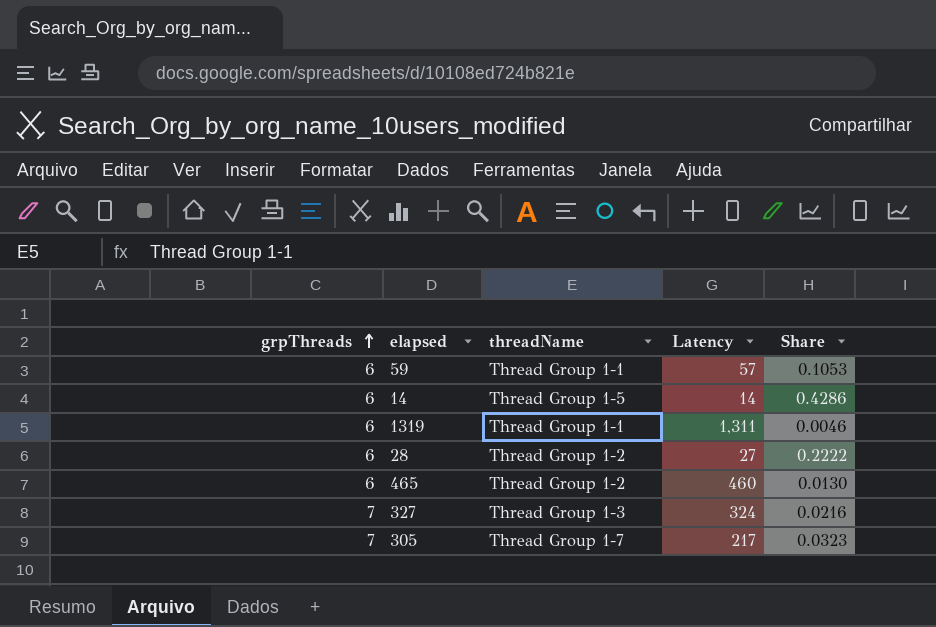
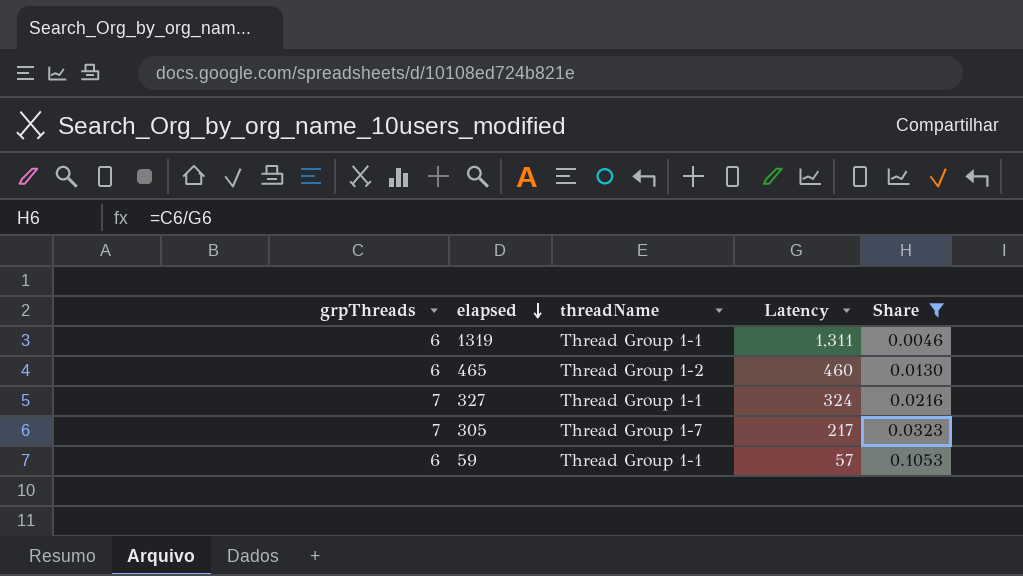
filter: none -> Share <= 0.1053
row order: grpThreads ascending -> elapsed descending
327 | threadName: Thread Group 1-3 -> Thread Group 1-1

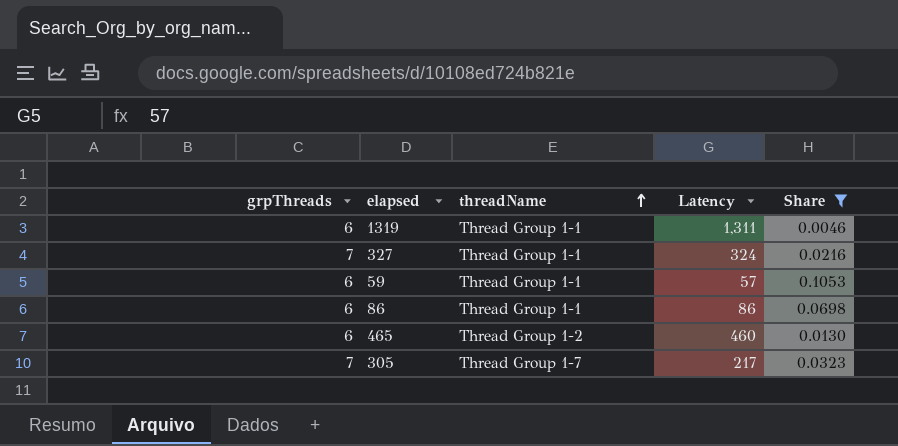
row order: elapsed descending -> threadName ascending
row 86: none -> 6 | Thread Group 1-1 | 86 | 0.0698

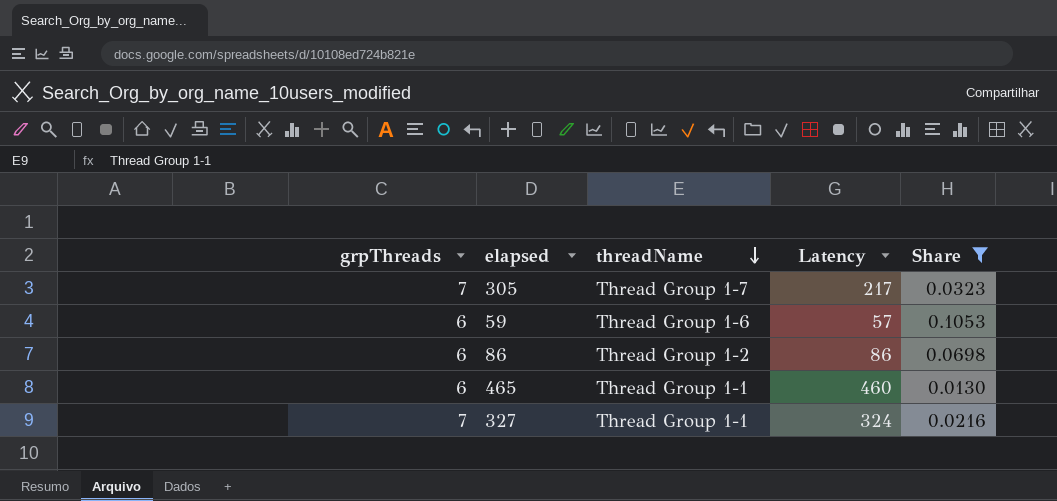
row order: threadName ascending -> threadName descending
row 1319: 6 | Thread Group 1-1 | 1,311 | 0.0046 -> none
59 | threadName: Thread Group 1-1 -> Thread Group 1-6
86 | threadName: Thread Group 1-1 -> Thread Group 1-2
465 | threadName: Thread Group 1-2 -> Thread Group 1-1

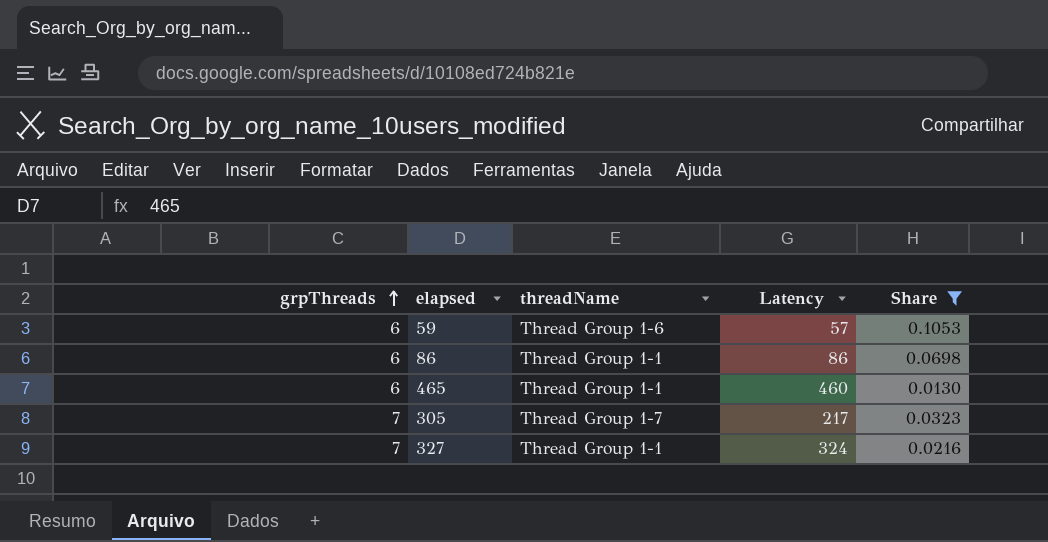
row order: threadName descending -> grpThreads ascending
86 | threadName: Thread Group 1-2 -> Thread Group 1-1

